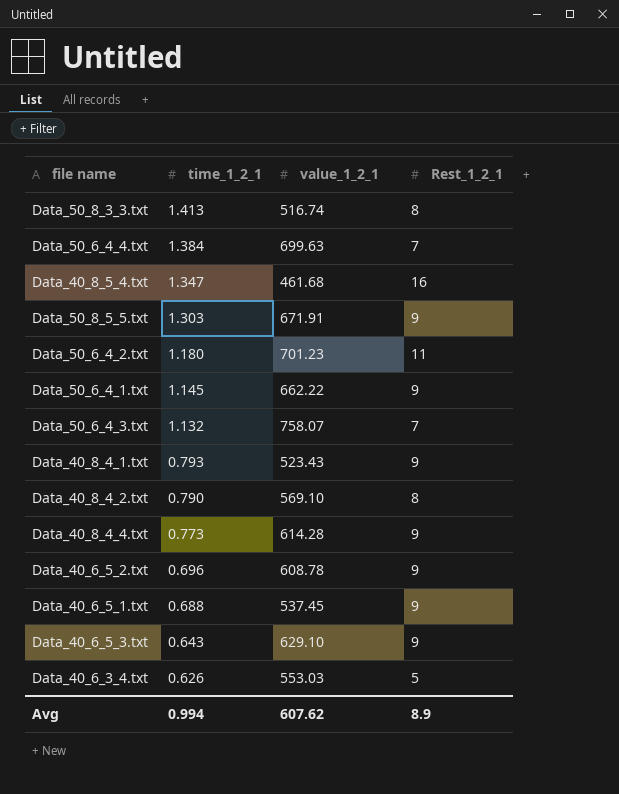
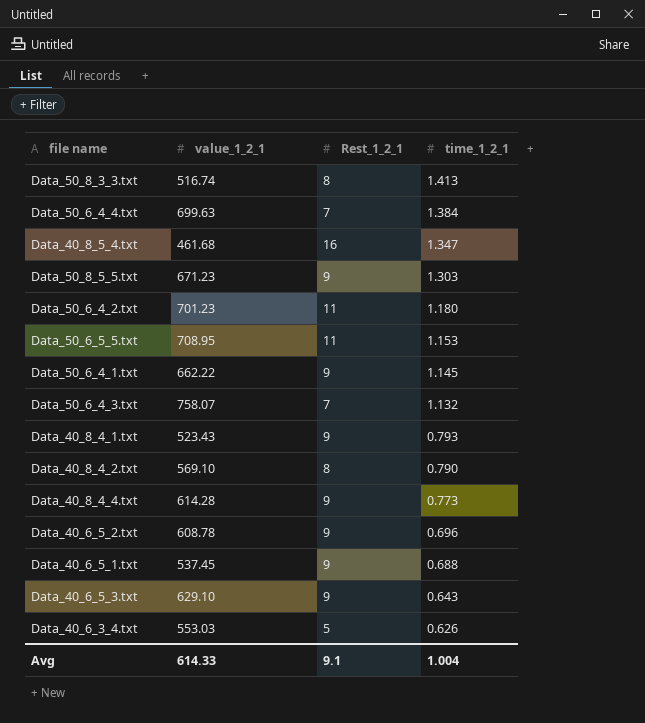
column time_1_2_1 | position: 2 -> 4
Data_50_8_5_5.txt | value_1_2_1: 671.91 -> 671.23
row Data_50_6_5_5.txt: none -> 708.95 | 11 | 1.153
Avg | value_1_2_1: 607.62 -> 614.33
Avg | Rest_1_2_1: 8.9 -> 9.1
Avg | time_1_2_1: 0.994 -> 1.004

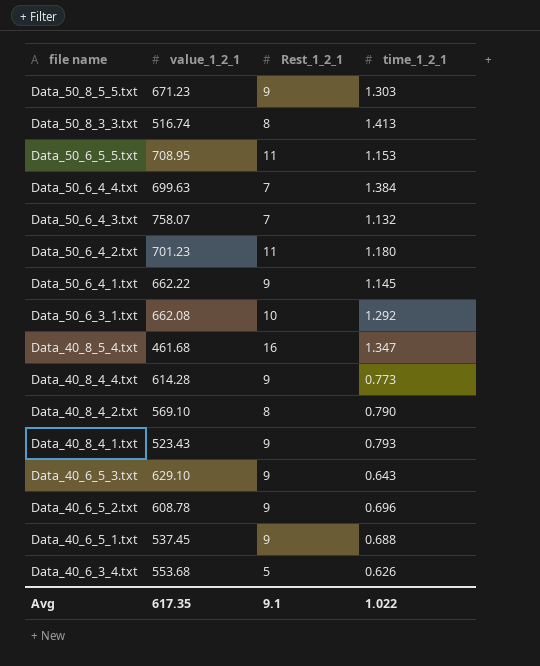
row order: time_1_2_1 descending -> file name descending
row Data_50_6_3_1.txt: none -> 662.08 | 10 | 1.292
Data_40_6_3_4.txt | value_1_2_1: 553.03 -> 553.68
Avg | value_1_2_1: 614.33 -> 617.35
Avg | time_1_2_1: 1.004 -> 1.022

